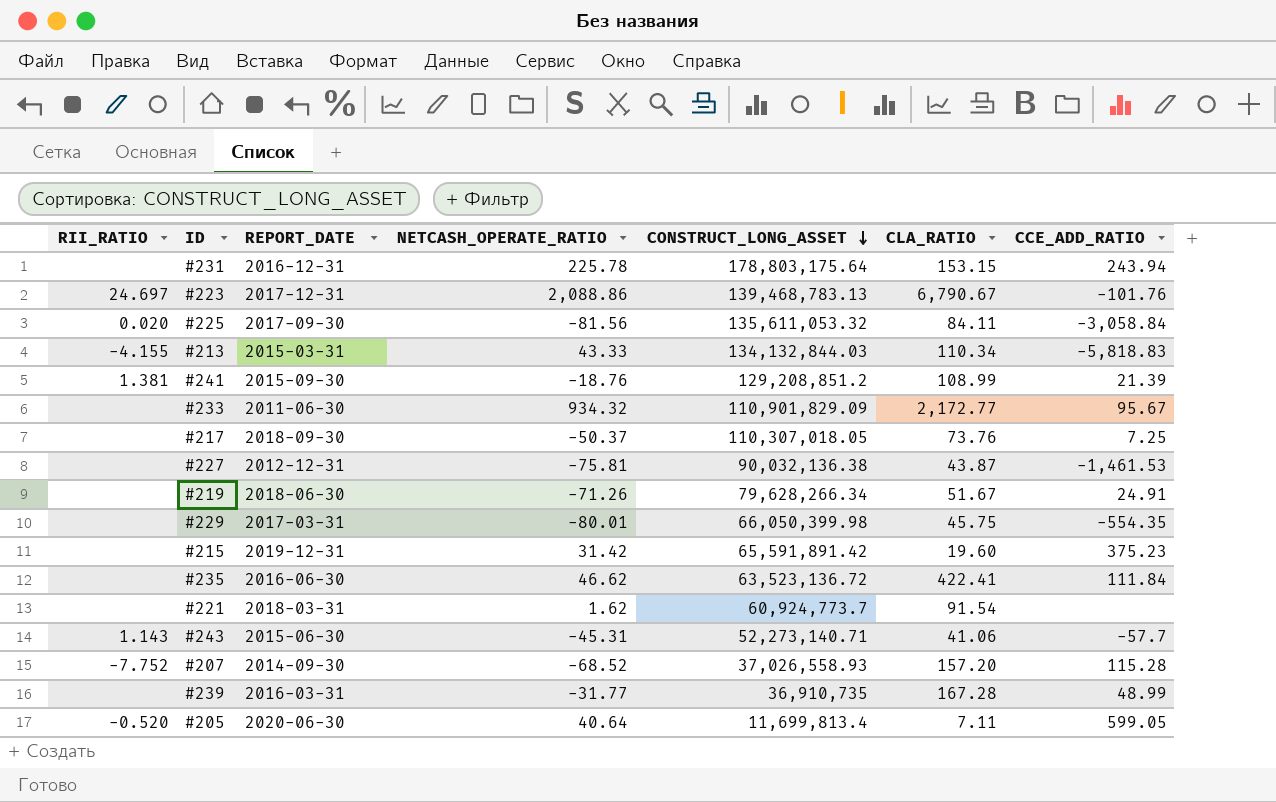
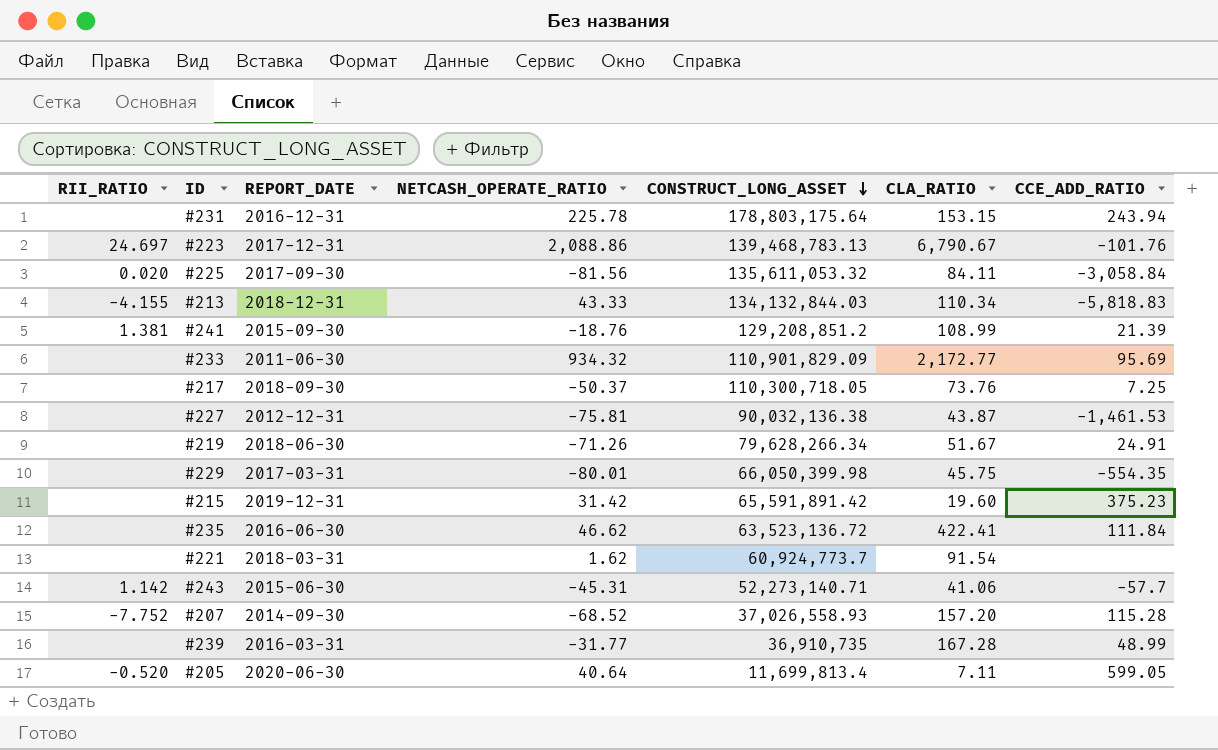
#213 | REPORT_DATE: 2015-03-31 -> 2018-12-31
#233 | CCE_ADD_RATIO: 95.67 -> 95.69
#217 | CONSTRUCT_LONG_ASSET: 110,307,018.05 -> 110,300,718.05
#243 | RII_RATIO: 1.143 -> 1.142

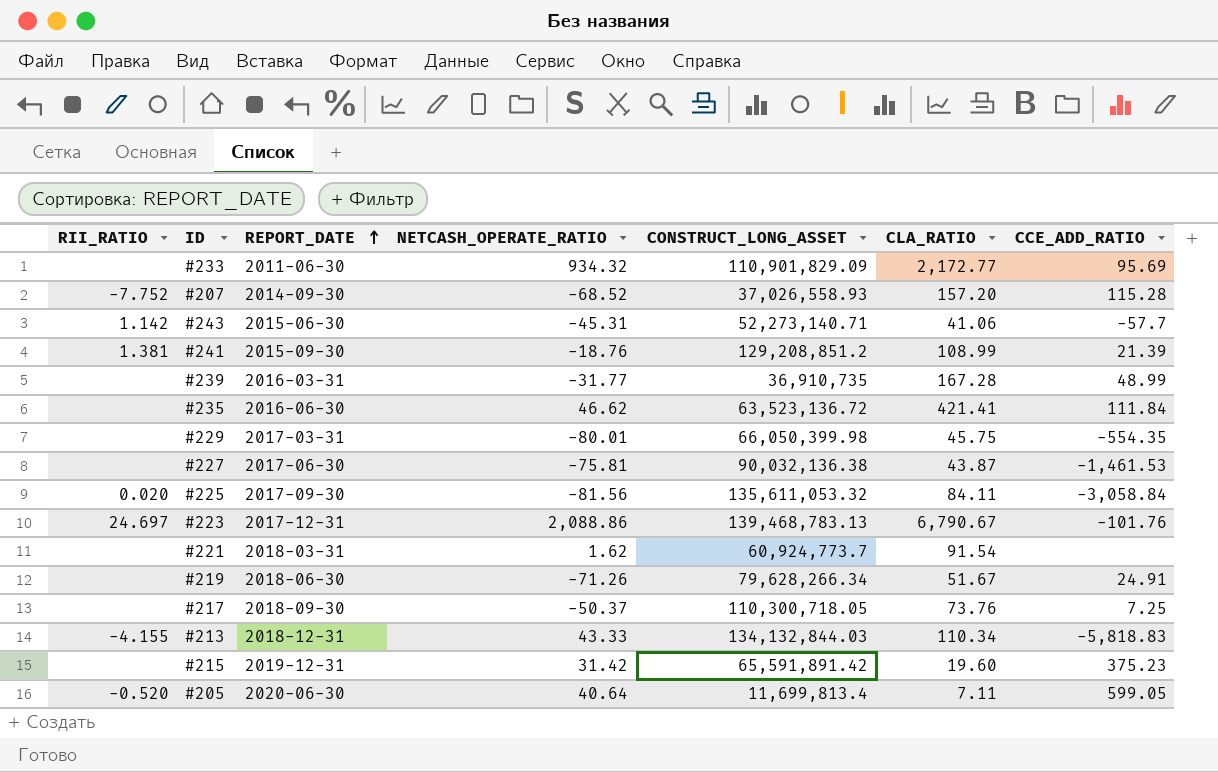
row order: CONSTRUCT_LONG_ASSET descending -> REPORT_DATE ascending
row #231: none | 2016-12-31 | 225.78 | 178,803,175.64 | 153.15 | 243.94 -> none
#235 | CLA_RATIO: 422.41 -> 421.41
#227 | REPORT_DATE: 2012-12-31 -> 2017-06-30

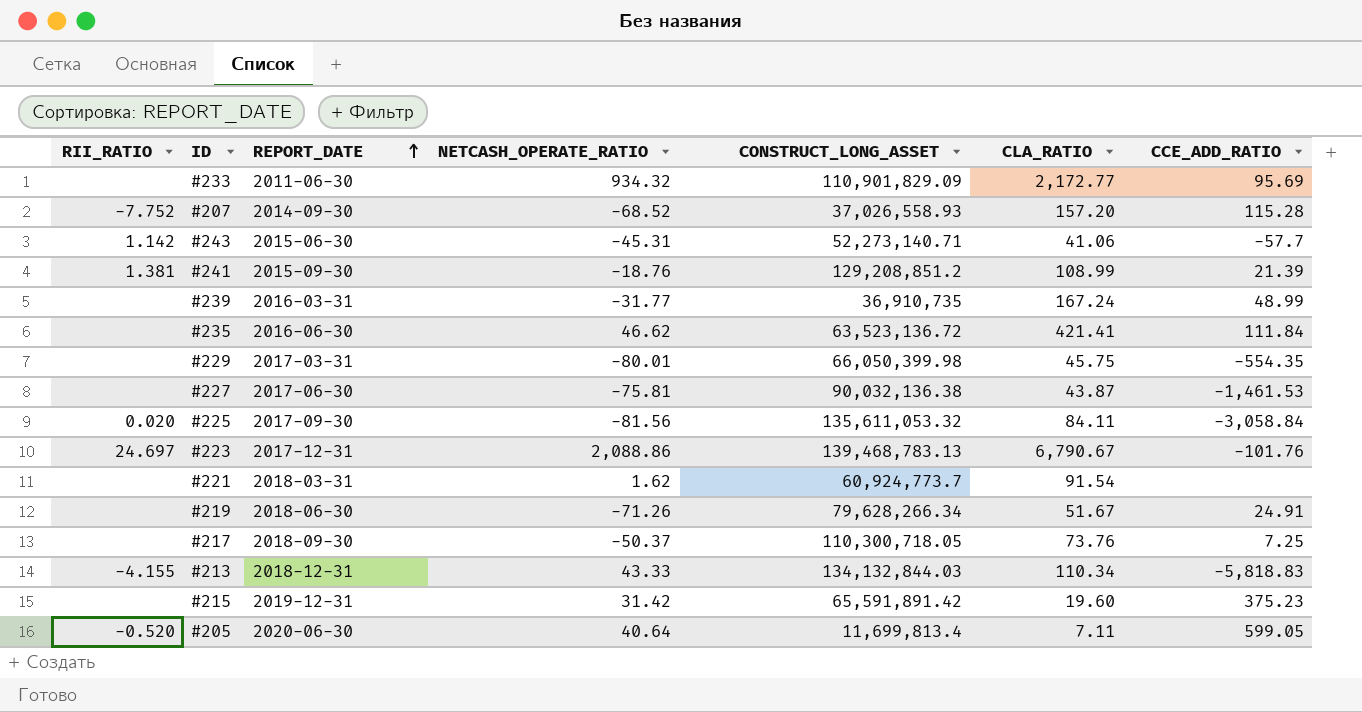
#239 | CLA_RATIO: 167.28 -> 167.24

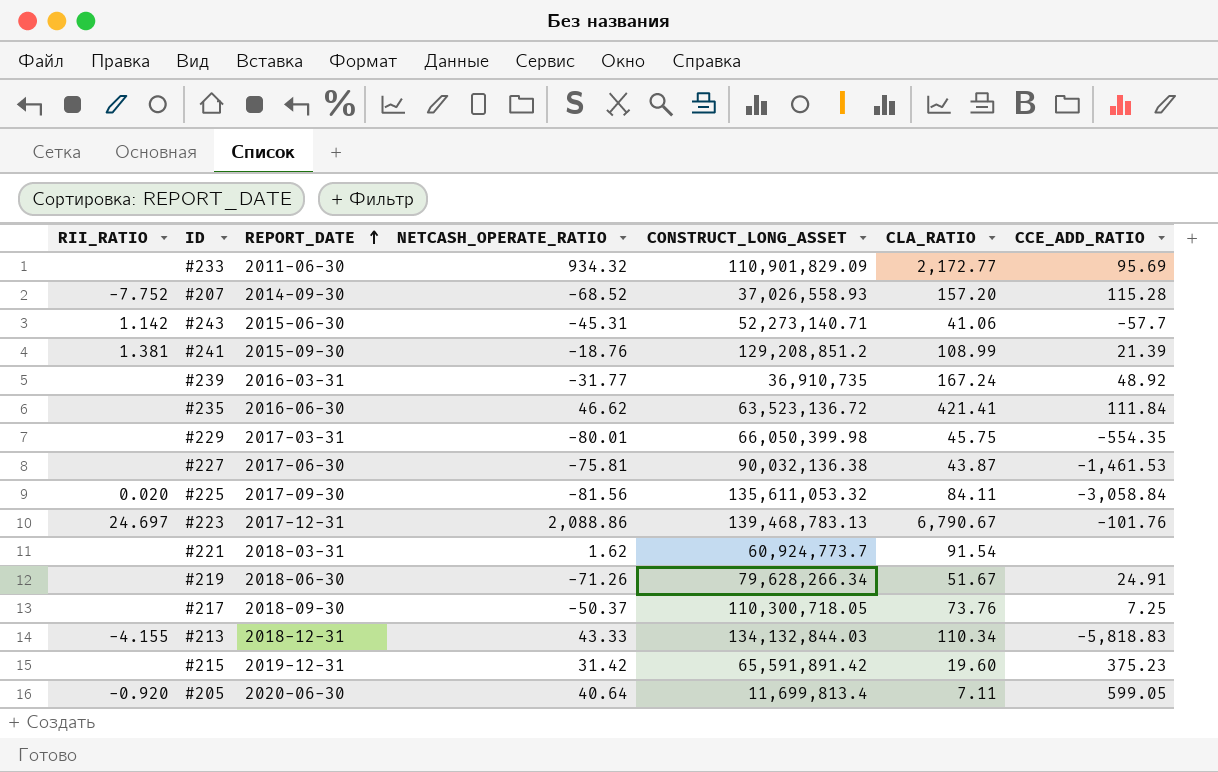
#239 | CCE_ADD_RATIO: 48.99 -> 48.92
#205 | RII_RATIO: -0.520 -> -0.920

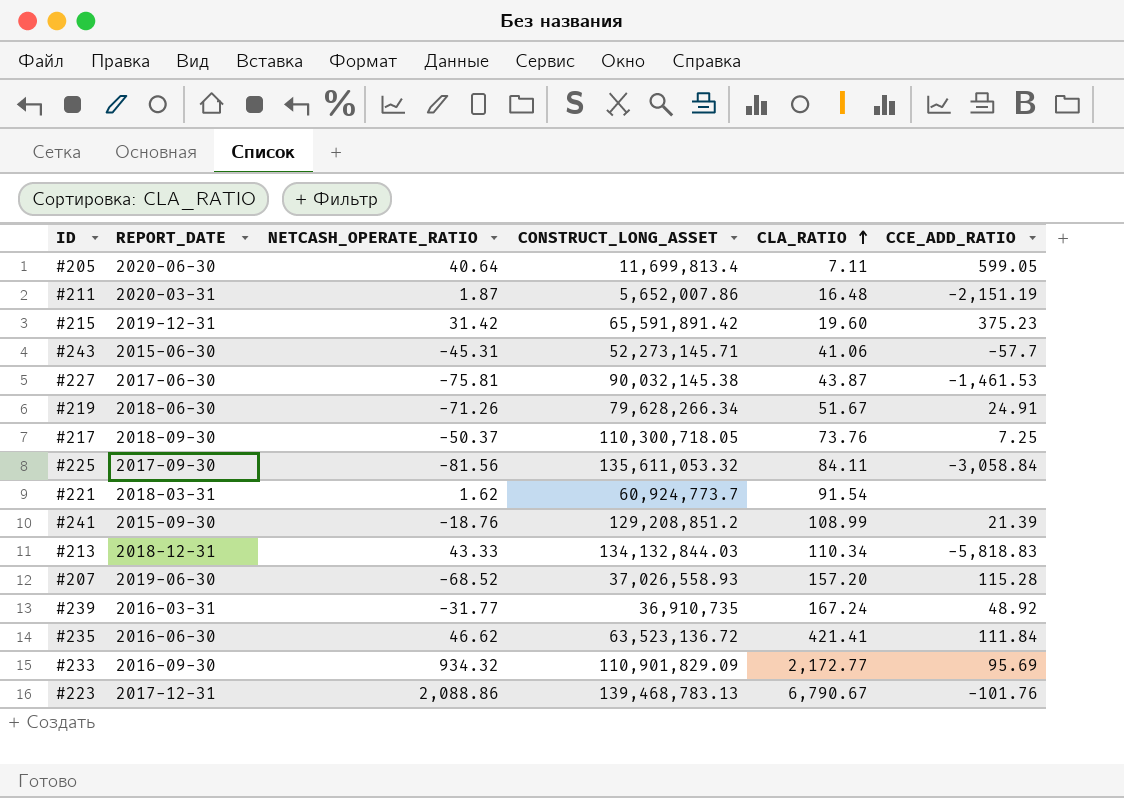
row order: REPORT_DATE ascending -> CLA_RATIO ascending
column RII_RATIO | position: 1 -> none
row #229: none | 2017-03-31 | -80.01 | 66,050,399.98 | 45.75 | -554.35 -> none
row #211: none -> 2020-03-31 | 1.87 | 5,652,007.86 | 16.48 | -2,151.19
#243 | CONSTRUCT_LONG_ASSET: 52,273,140.71 -> 52,273,145.71
#227 | CONSTRUCT_LONG_ASSET: 90,032,136.38 -> 90,032,145.38
#207 | REPORT_DATE: 2014-09-30 -> 2019-06-30
#233 | REPORT_DATE: 2011-06-30 -> 2016-09-30

